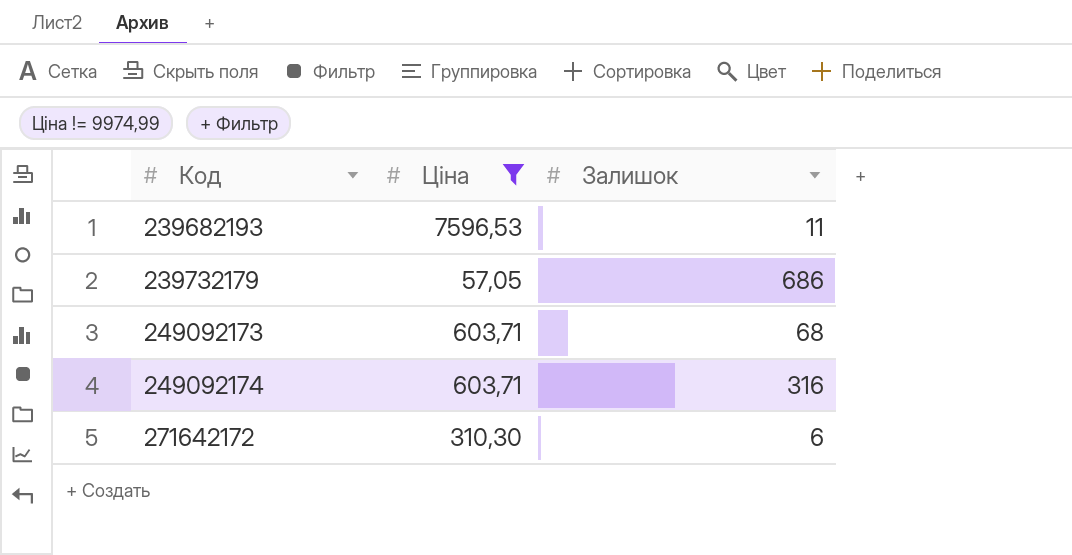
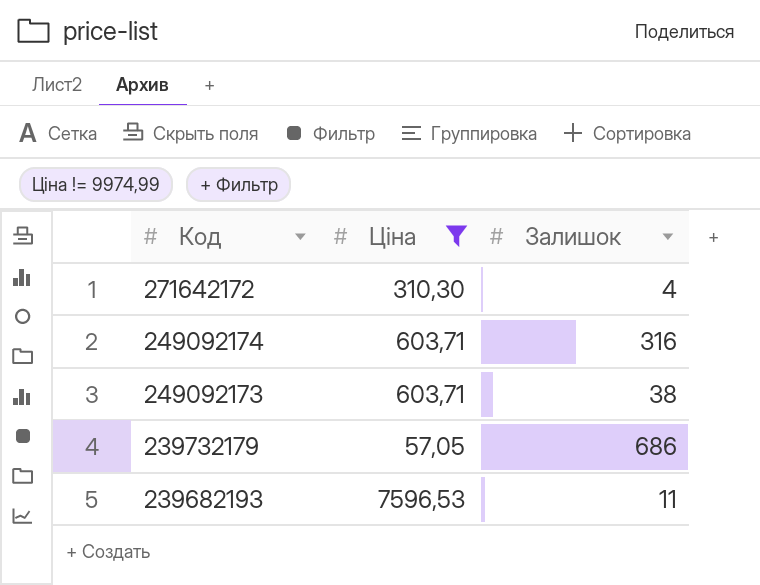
row order: Код ascending -> Код descending
271642172 | Залишок: 6 -> 4
249092173 | Залишок: 68 -> 38

